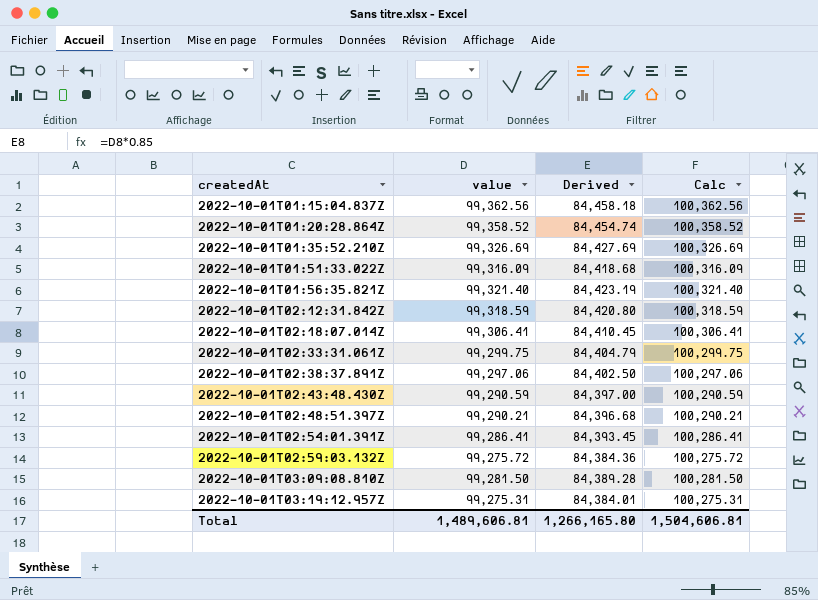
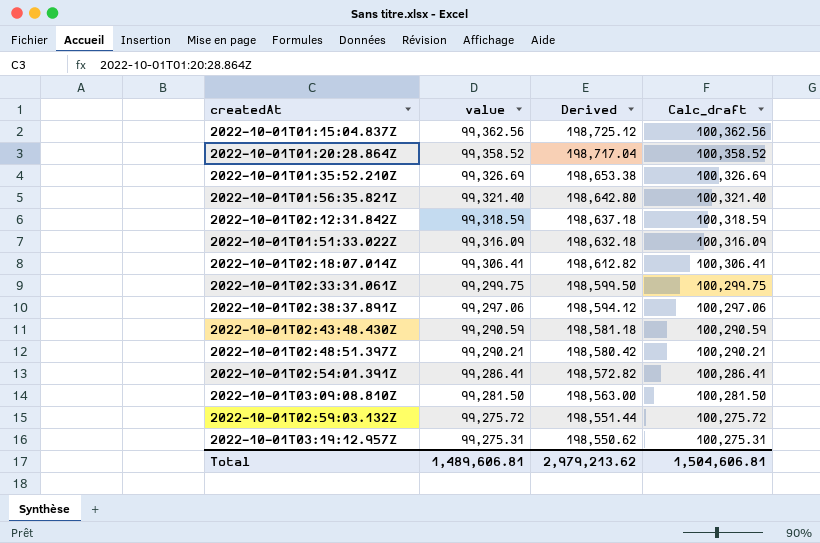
row order: createdAt ascending -> value descending
column Derived | formula: [value] * 0.85 -> [value] * 2
column name: Calc -> Calc_draft
Total | Derived: 1,266,165.80 -> 2,979,213.62

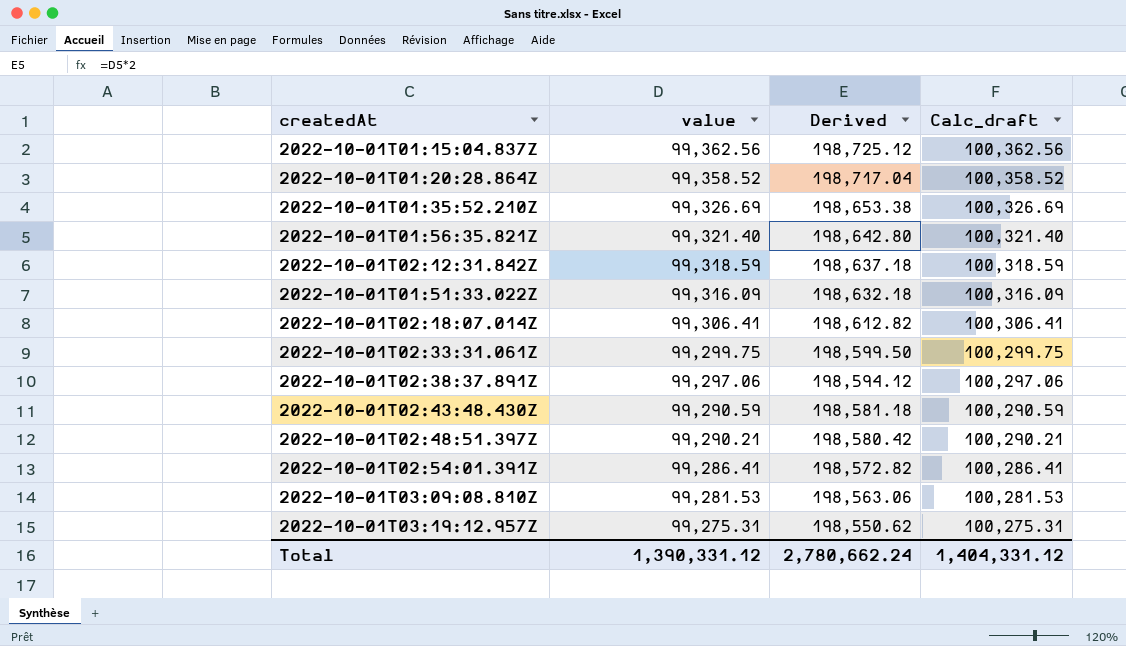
row 2022-10-01T02:59:03.132Z: 99,275.72 | 198,551.44 | 100,275.72 -> none
2022-10-01T03:09:08.810Z | value: 99,281.50 -> 99,281.53
2022-10-01T03:09:08.810Z | Derived: 198,563.00 -> 198,563.06
2022-10-01T03:09:08.810Z | Calc_draft: 100,281.50 -> 100,281.53
Total | value: 1,489,606.81 -> 1,390,331.12
Total | Derived: 2,979,213.62 -> 2,780,662.24
Total | Calc_draft: 1,504,606.81 -> 1,404,331.12

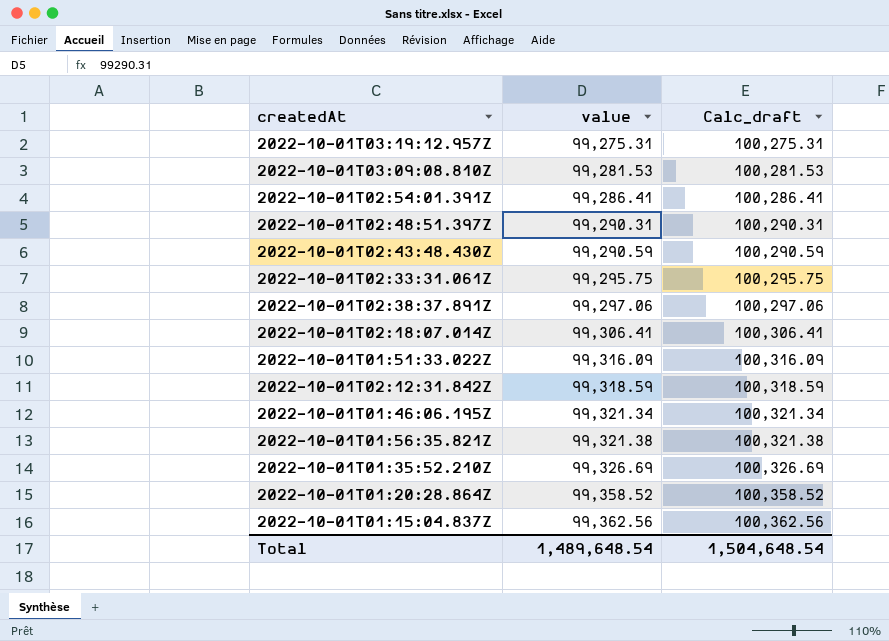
row order: value descending -> value ascending
column Derived | formula: [value] * 2 -> none
2022-10-01T02:48:51.397Z | value: 99,290.21 -> 99,290.31
2022-10-01T02:48:51.397Z | Calc_draft: 100,290.21 -> 100,290.31
2022-10-01T02:33:31.061Z | value: 99,299.75 -> 99,295.75
2022-10-01T02:33:31.061Z | Calc_draft: 100,299.75 -> 100,295.75
row 2022-10-01T01:46:06.195Z: none -> 99,321.34 | 100,321.34
2022-10-01T01:56:35.821Z | value: 99,321.40 -> 99,321.38
2022-10-01T01:56:35.821Z | Calc_draft: 100,321.40 -> 100,321.38
Total | value: 1,390,331.12 -> 1,489,648.54
Total | Calc_draft: 1,404,331.12 -> 1,504,648.54

